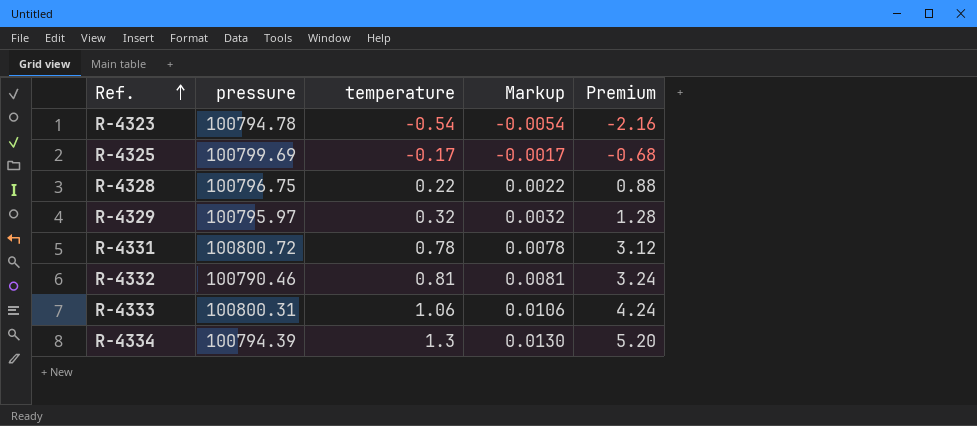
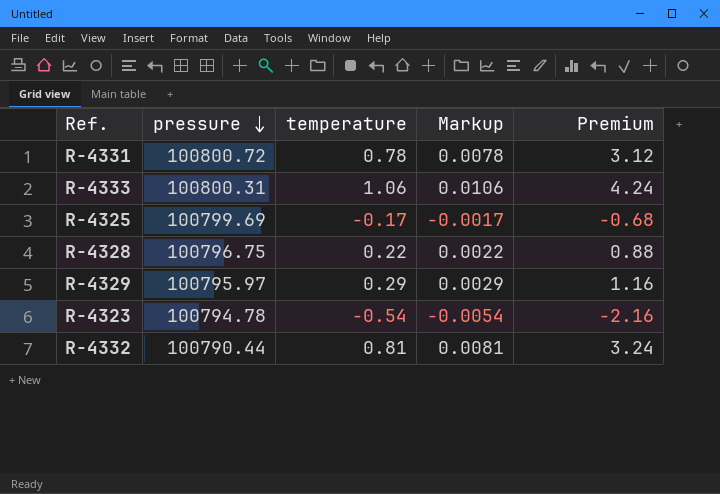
row order: Ref. ascending -> pressure descending
row R-4334: 100794.39 | 1.3 | 0.0130 | 5.20 -> none
R-4329 | temperature: 0.32 -> 0.29
R-4329 | Markup: 0.0032 -> 0.0029
R-4329 | Premium: 1.28 -> 1.16
R-4332 | pressure: 100790.46 -> 100790.44

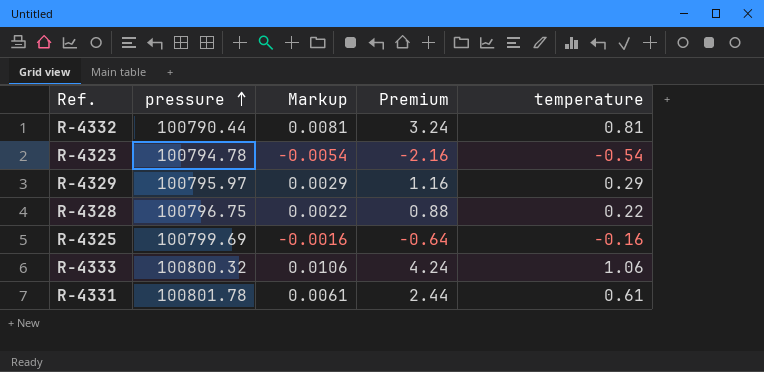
row order: pressure descending -> pressure ascending
column temperature | position: 3 -> 5
R-4325 | Markup: -0.0017 -> -0.0016
R-4325 | Premium: -0.68 -> -0.64
R-4325 | temperature: -0.17 -> -0.16
R-4333 | pressure: 100800.31 -> 100800.32
R-4331 | pressure: 100800.72 -> 100801.78
R-4331 | Markup: 0.0078 -> 0.0061
R-4331 | Premium: 3.12 -> 2.44
R-4331 | temperature: 0.78 -> 0.61

